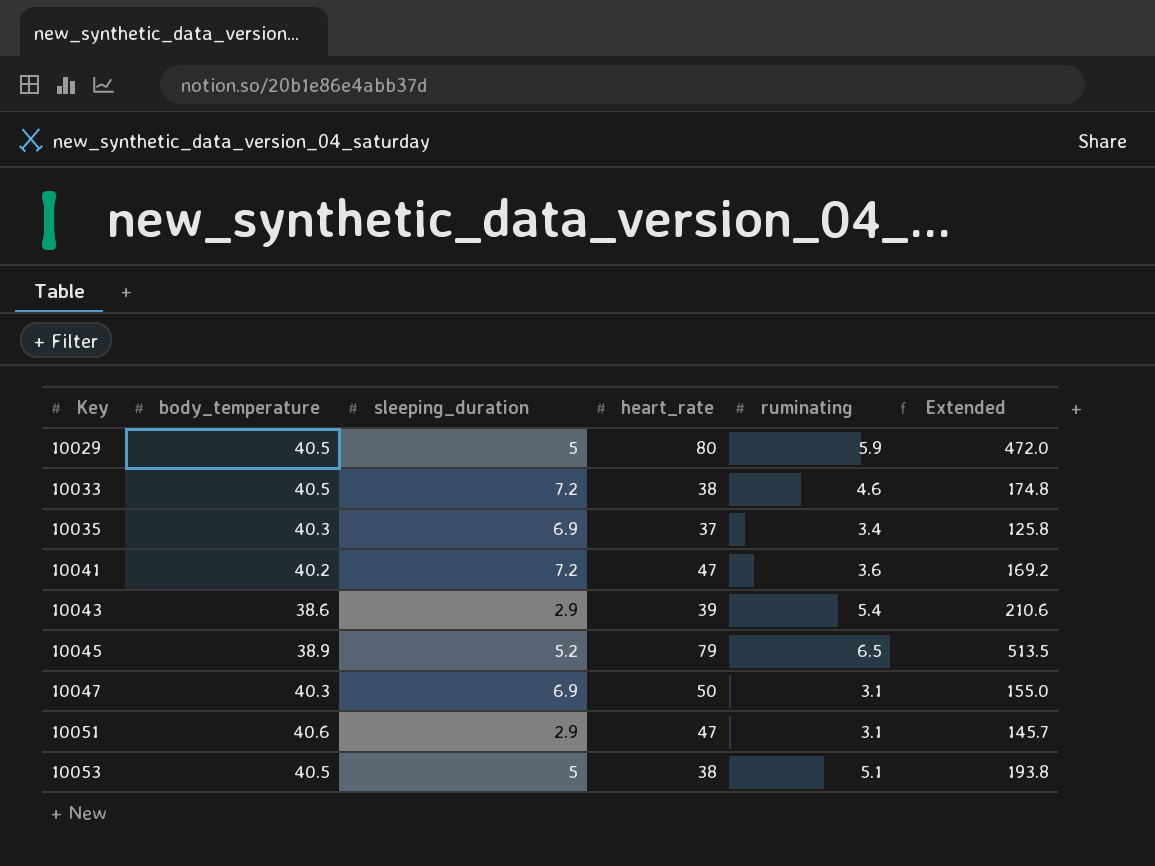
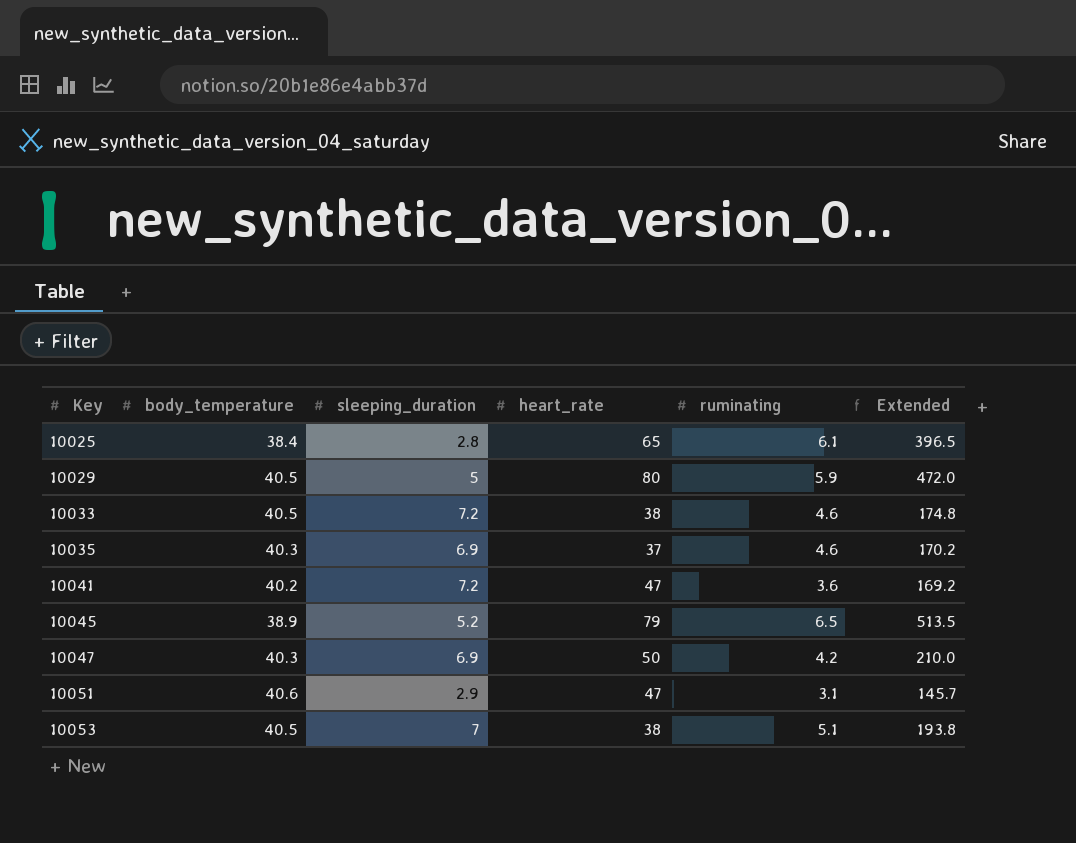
row 10043: 38.6 | 2.9 | 39 | 5.4 | 210.6 -> none
row 10025: none -> 38.4 | 2.8 | 65 | 6.1 | 396.5
10035 | ruminating: 3.4 -> 4.6
10035 | Extended: 125.8 -> 170.2
10047 | ruminating: 3.1 -> 4.2
10047 | Extended: 155.0 -> 210.0
10053 | sleeping_duration: 5 -> 7

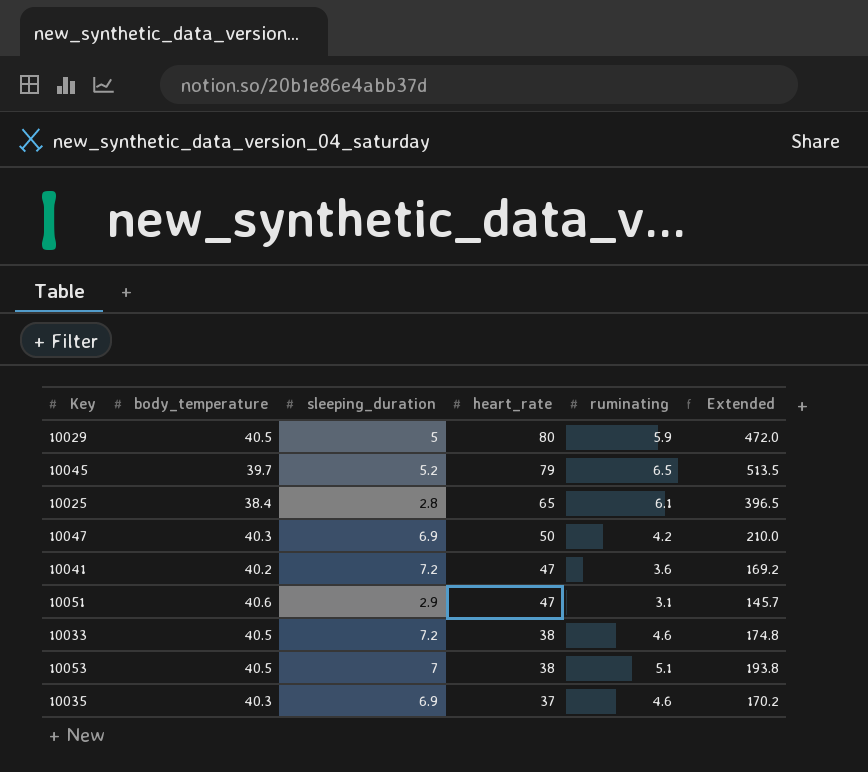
row order: Key ascending -> heart_rate descending
10045 | body_temperature: 38.9 -> 39.7

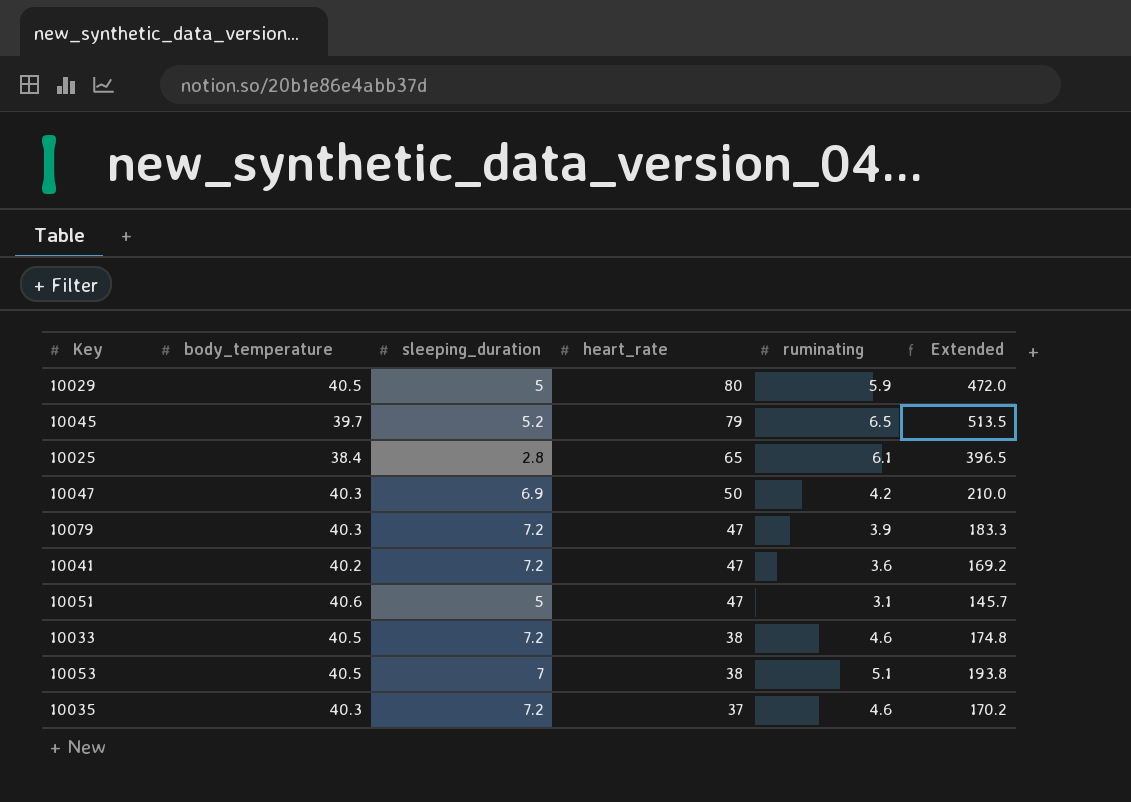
row 10079: none -> 40.3 | 7.2 | 47 | 3.9 | 183.3
10051 | sleeping_duration: 2.9 -> 5
10035 | sleeping_duration: 6.9 -> 7.2

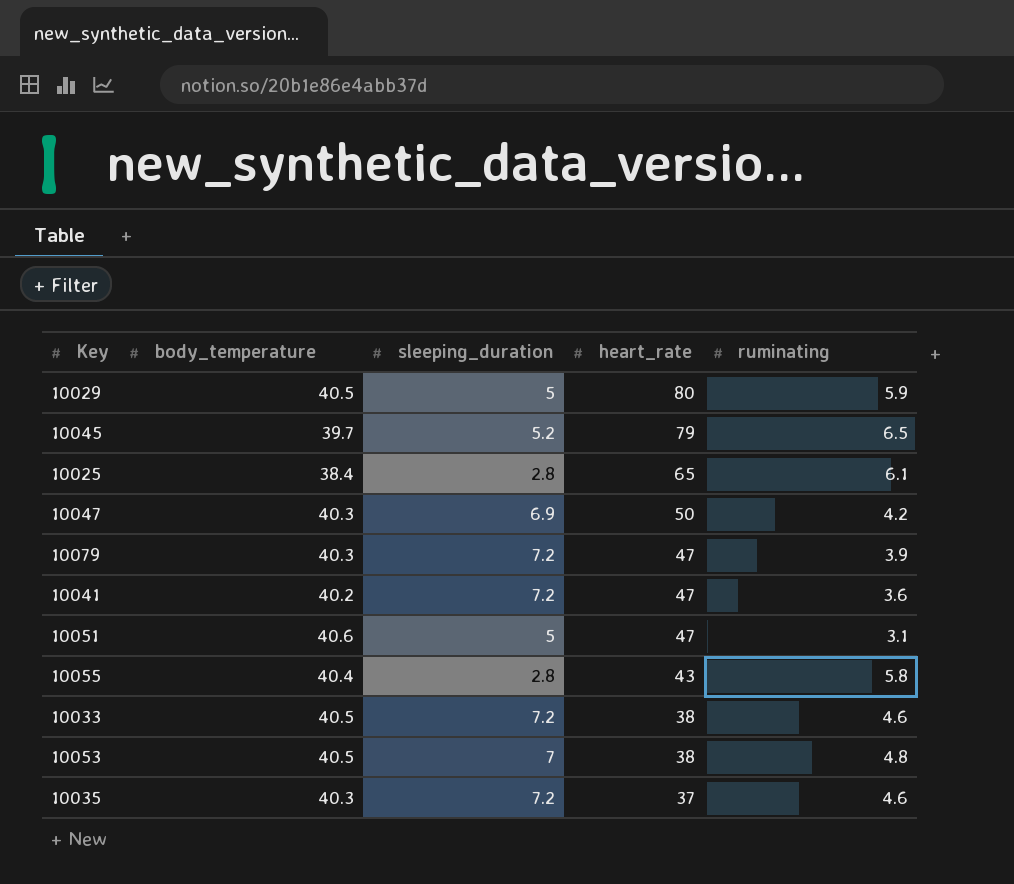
column Extended | formula: [heart_rate] * [ruminating] -> none
row 10055: none -> 40.4 | 2.8 | 43 | 5.8
10053 | ruminating: 5.1 -> 4.8

